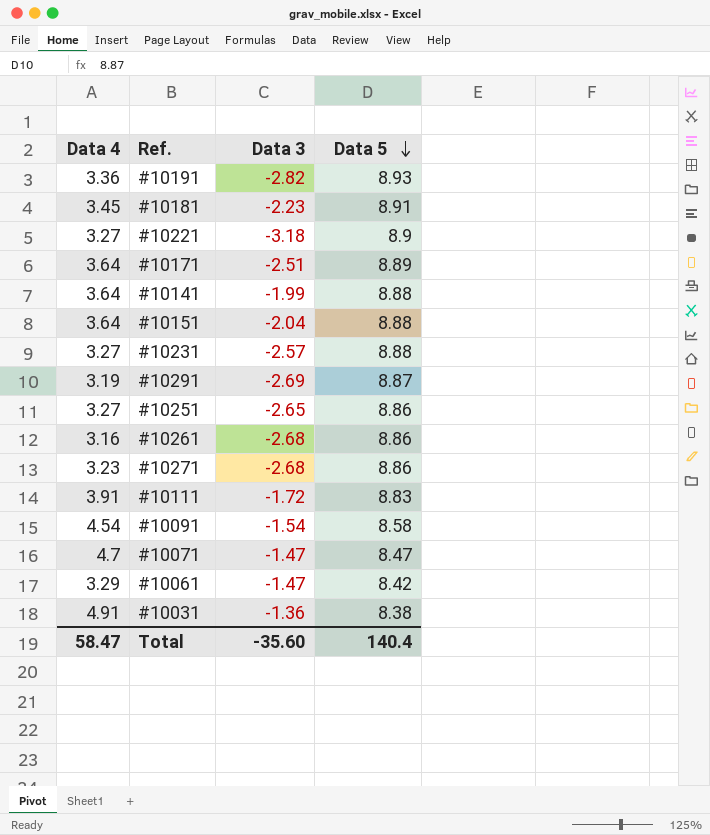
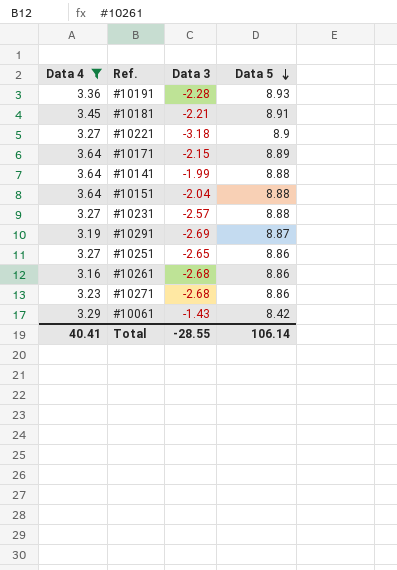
filter: none -> Data 4 <= 3.64
#10191 | Data 3: -2.82 -> -2.28
#10181 | Data 3: -2.23 -> -2.21
#10171 | Data 3: -2.51 -> -2.15
#10061 | Data 3: -1.47 -> -1.43
Total | Data 4: 58.47 -> 40.41
Total | Data 3: -35.60 -> -28.55
Total | Data 5: 140.4 -> 106.14

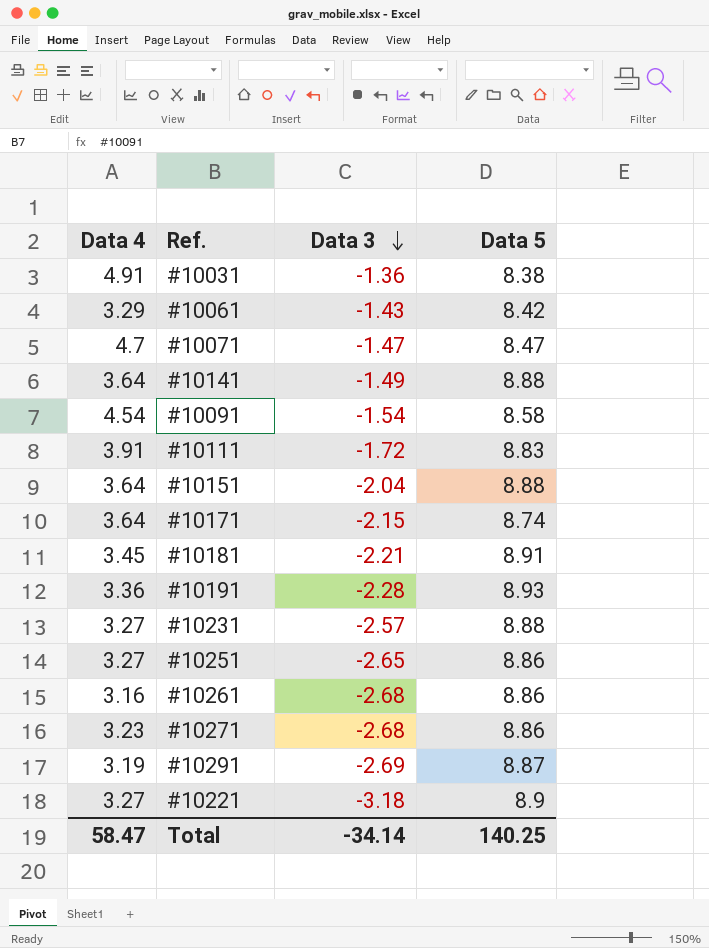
filter: Data 4 <= 3.64 -> none
row order: Data 5 descending -> Data 3 descending
#10141 | Data 3: -1.99 -> -1.49
#10171 | Data 5: 8.89 -> 8.74
Total | Data 4: 40.41 -> 58.47
Total | Data 3: -28.55 -> -34.14
Total | Data 5: 106.14 -> 140.25

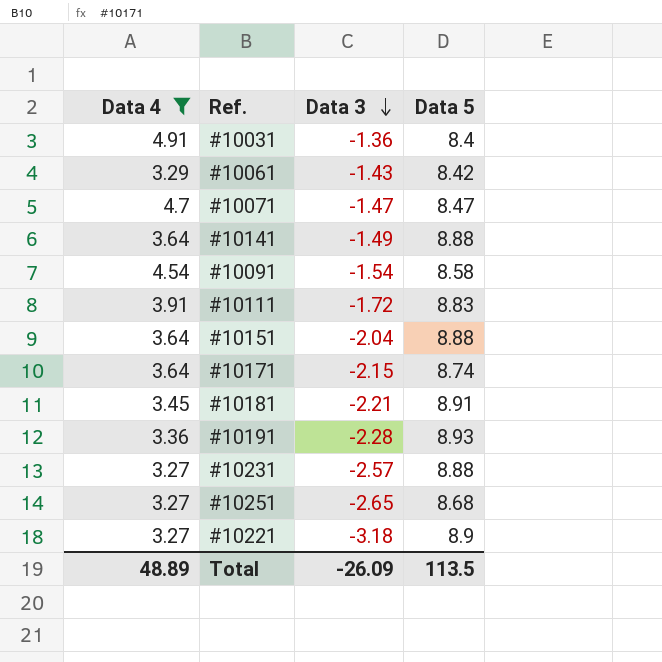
filter: none -> Data 4 >= 3.27
#10031 | Data 5: 8.38 -> 8.4
#10251 | Data 5: 8.86 -> 8.68
Total | Data 4: 58.47 -> 48.89
Total | Data 3: -34.14 -> -26.09
Total | Data 5: 140.25 -> 113.5

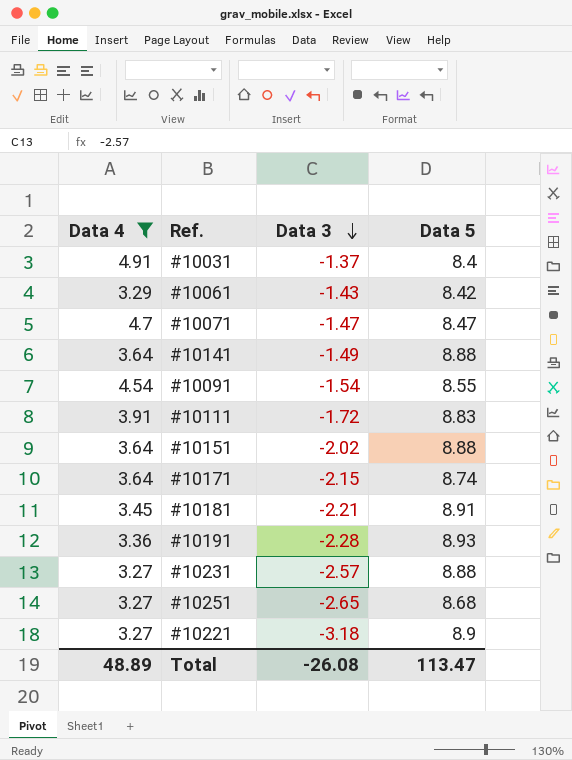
#10031 | Data 3: -1.36 -> -1.37
#10091 | Data 5: 8.58 -> 8.55
#10151 | Data 3: -2.04 -> -2.02
Total | Data 3: -26.09 -> -26.08
Total | Data 5: 113.5 -> 113.47

